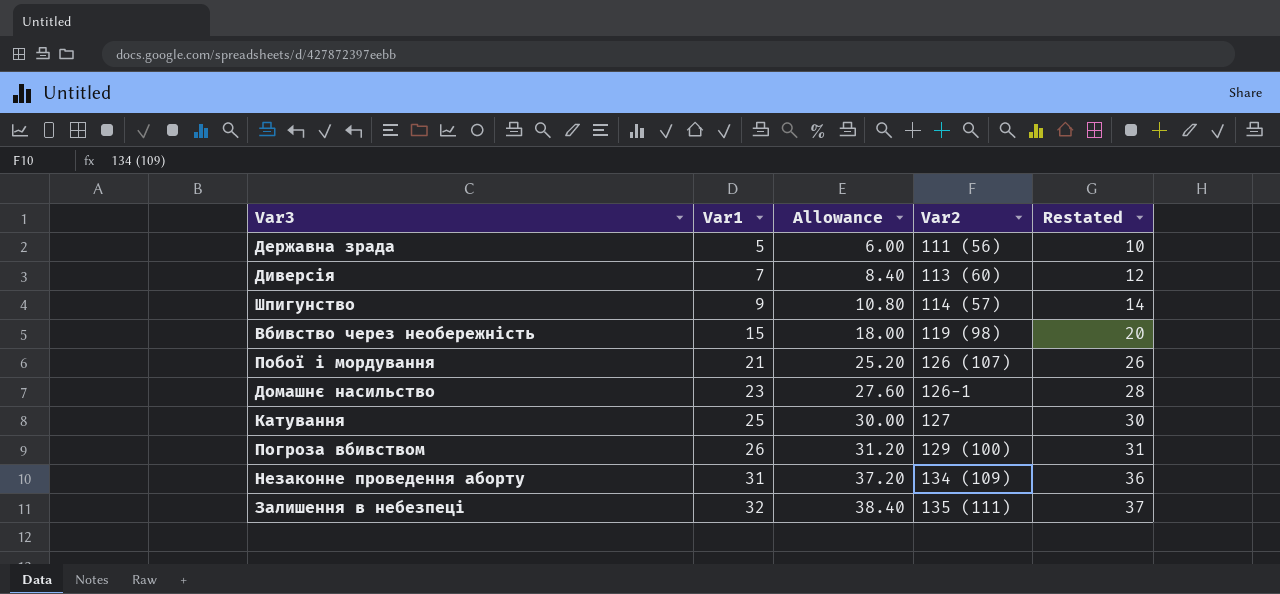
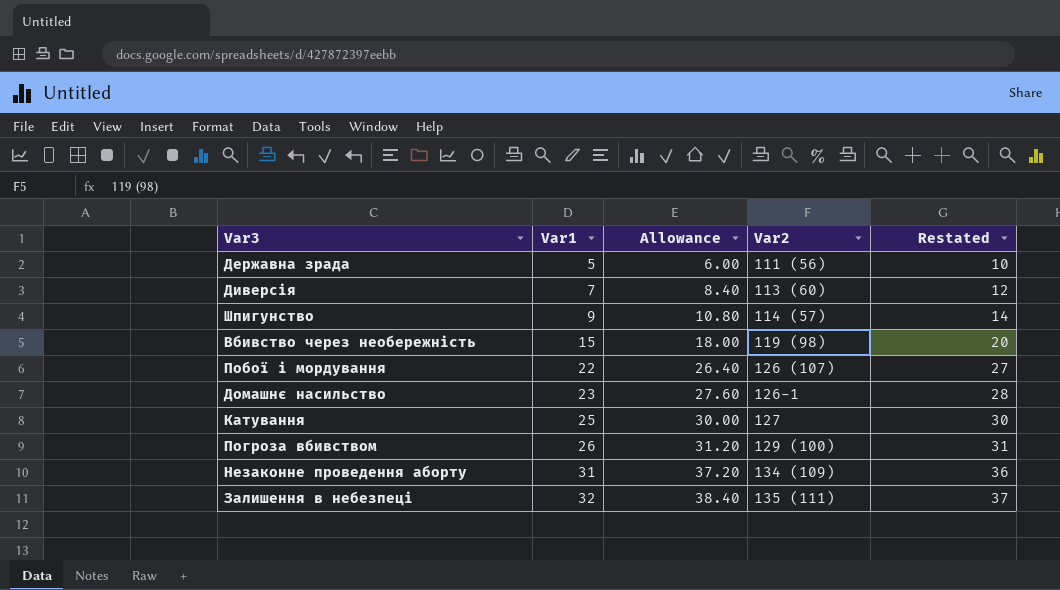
Побої і мордування | Var1: 21 -> 22
Побої і мордування | Allowance: 25.20 -> 26.40
Побої і мордування | Restated: 26 -> 27

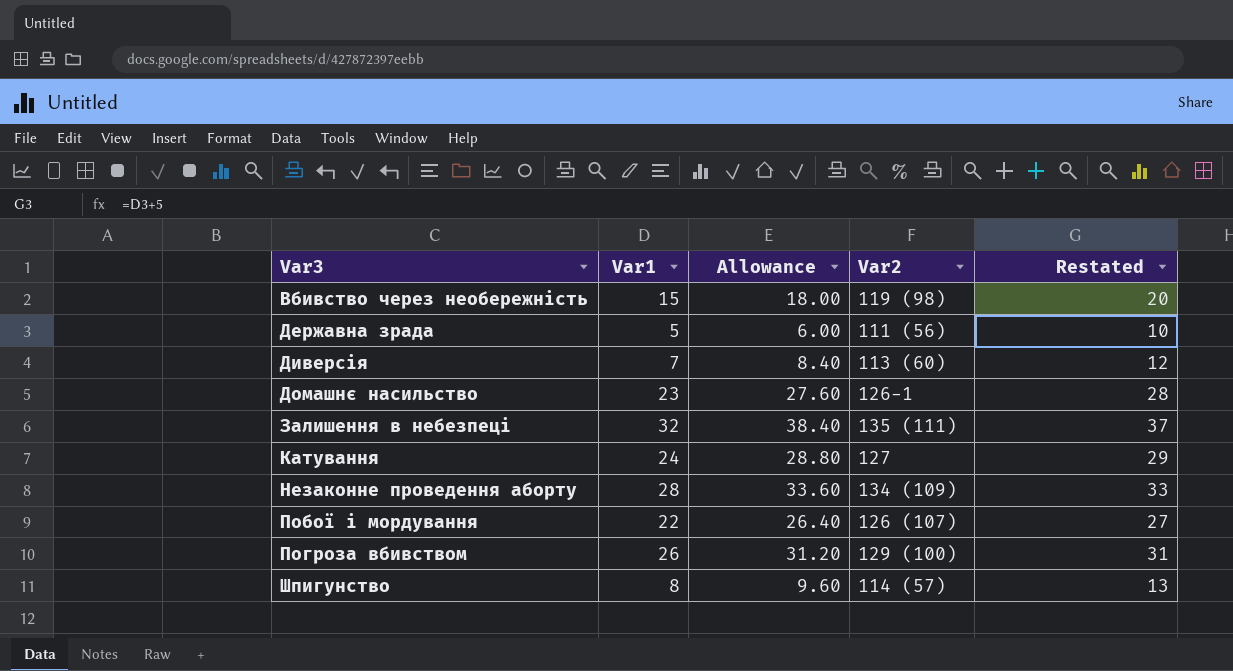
row order: Var1 ascending -> Var3 ascending
Катування | Var1: 25 -> 24
Катування | Allowance: 30.00 -> 28.80
Катування | Restated: 30 -> 29
Незаконне проведення аборту | Var1: 31 -> 28
Незаконне проведення аборту | Allowance: 37.20 -> 33.60
Незаконне проведення аборту | Restated: 36 -> 33
Шпигунство | Var1: 9 -> 8
Шпигунство | Allowance: 10.80 -> 9.60
Шпигунство | Restated: 14 -> 13

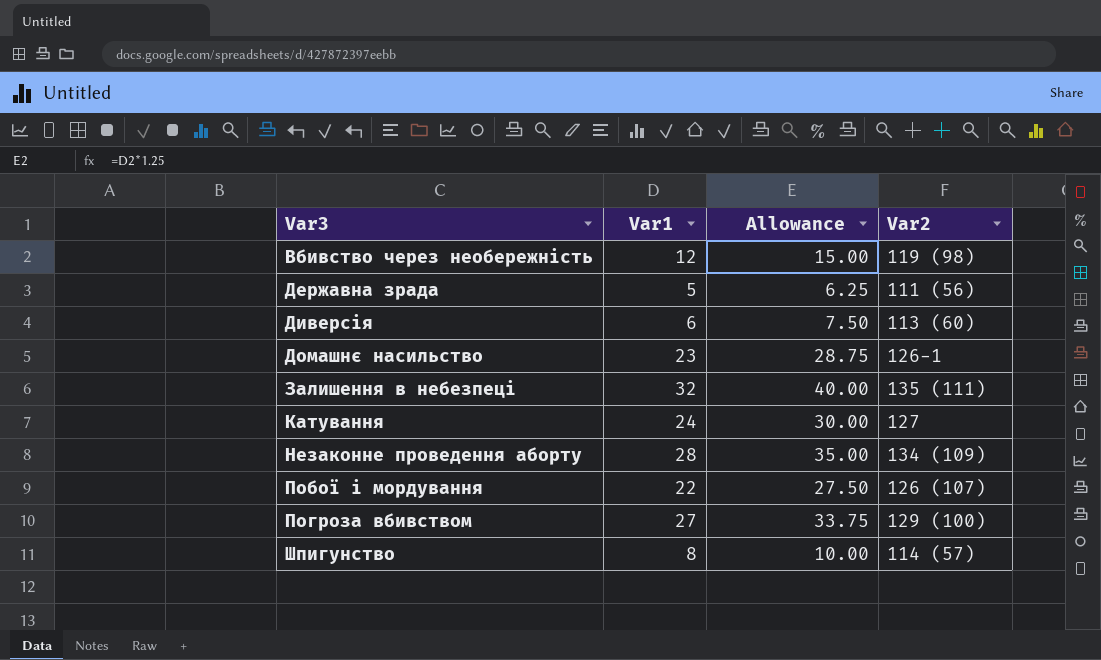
column Restated | formula: [Var1] + 5 -> none
column Allowance | formula: [Var1] * 1.2 -> [Var1] * 1.25
Вбивство через необережність | Var1: 15 -> 12
Диверсія | Var1: 7 -> 6
Погроза вбивством | Var1: 26 -> 27

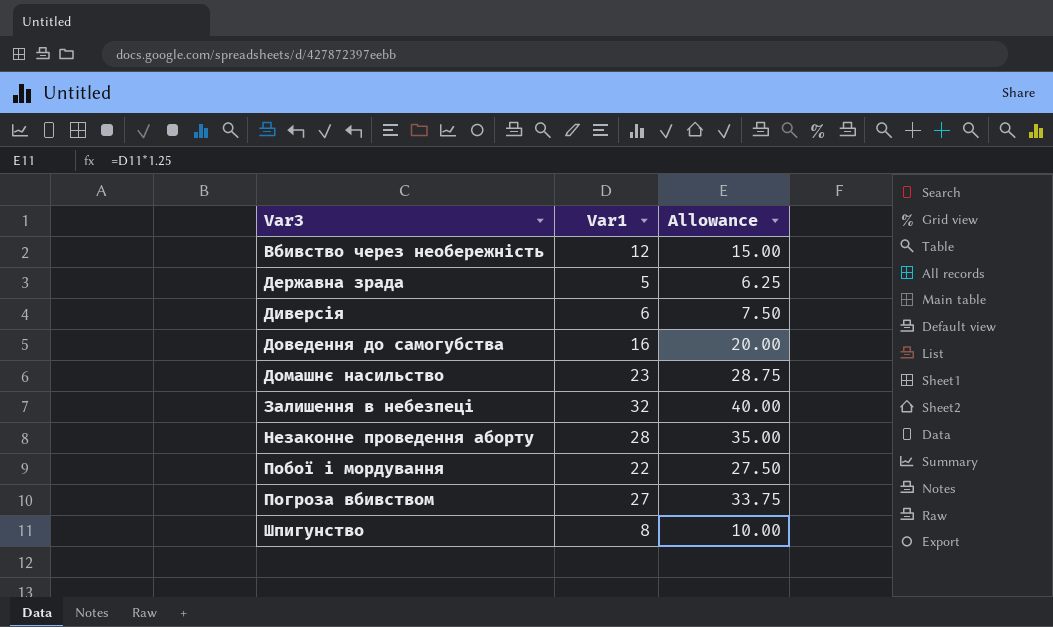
column Var2 | position: 4 -> none
row Катування: 24 | 30.00 | 127 -> none
row Доведення до самогубства: none -> 16 | 20.00

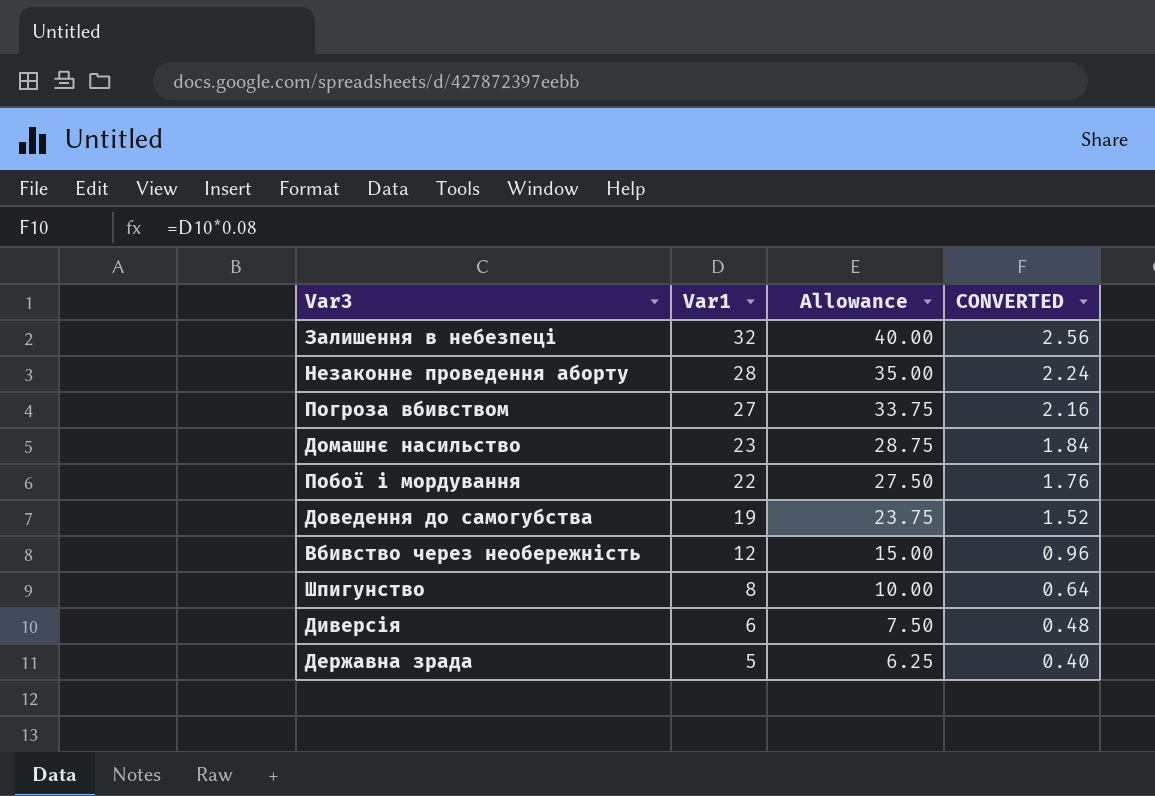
row order: Var3 ascending -> Var1 descending
column CONVERTED | formula: none -> [Var1] * 0.08
Доведення до самогубства | Var1: 16 -> 19
Доведення до самогубства | Allowance: 20.00 -> 23.75

